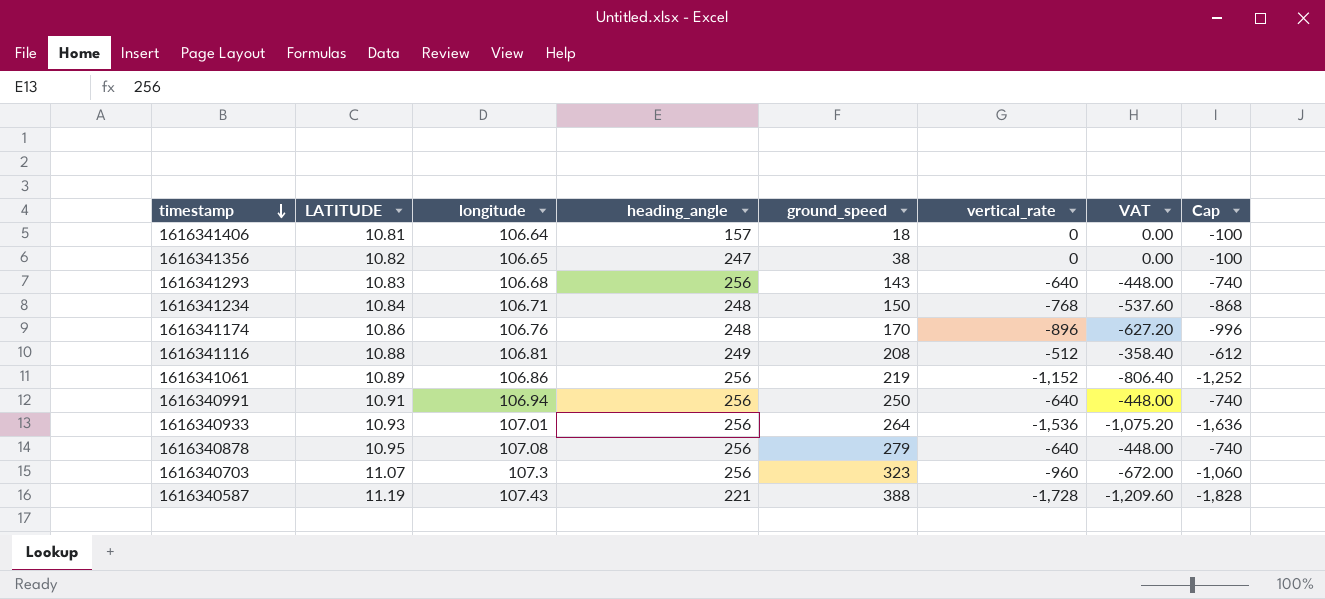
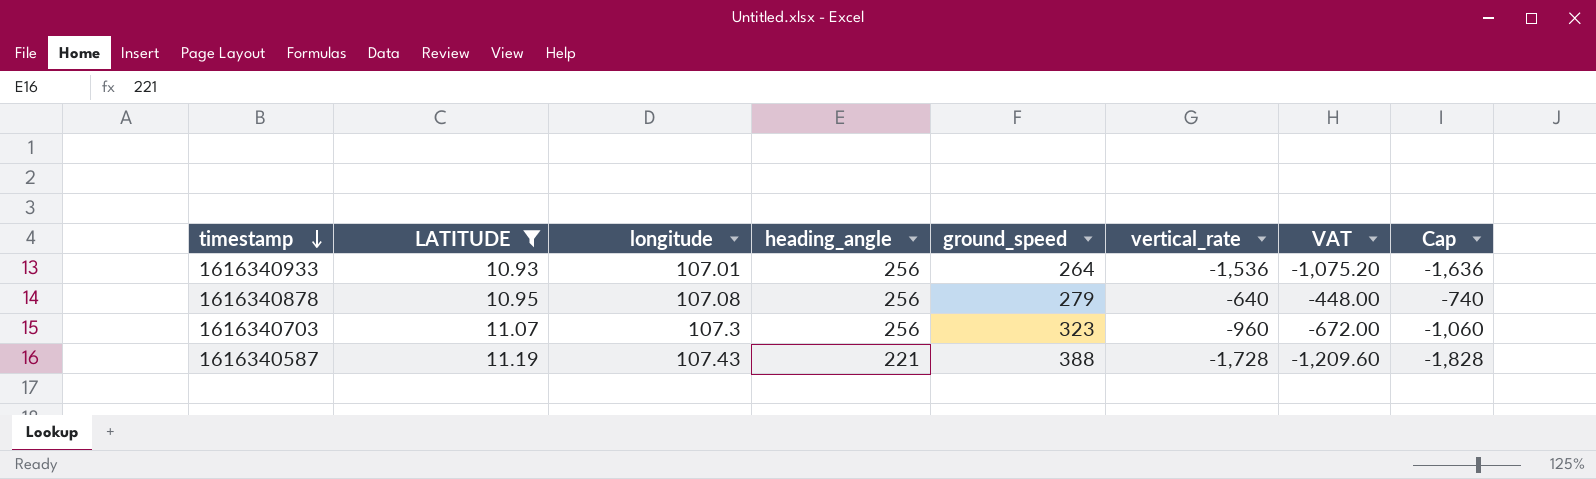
filter: none -> LATITUDE >= 10.93

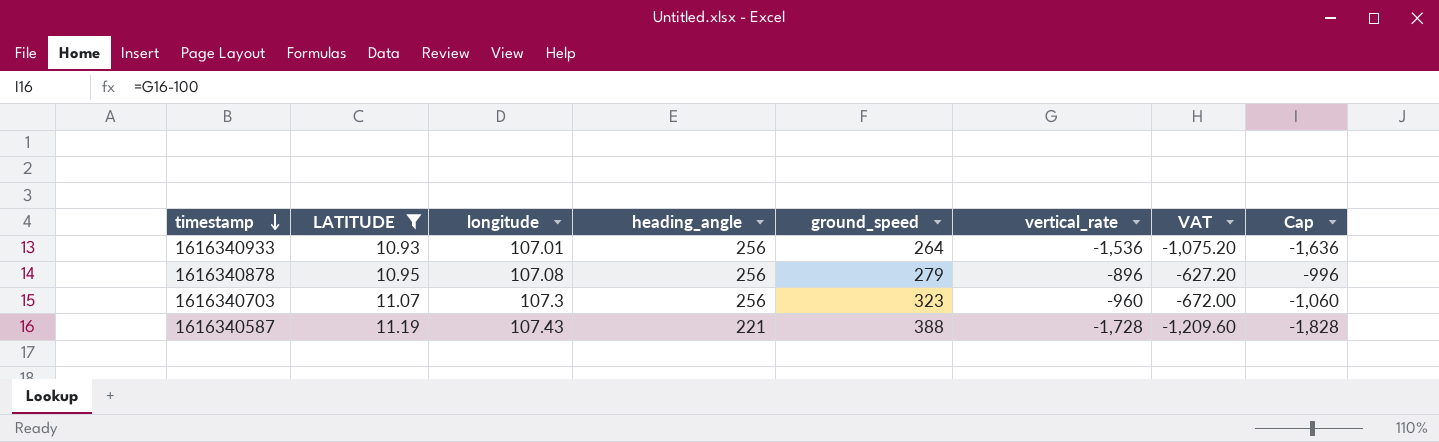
1616340878 | vertical_rate: -640 -> -896
1616340878 | VAT: -448.00 -> -627.20
1616340878 | Cap: -740 -> -996

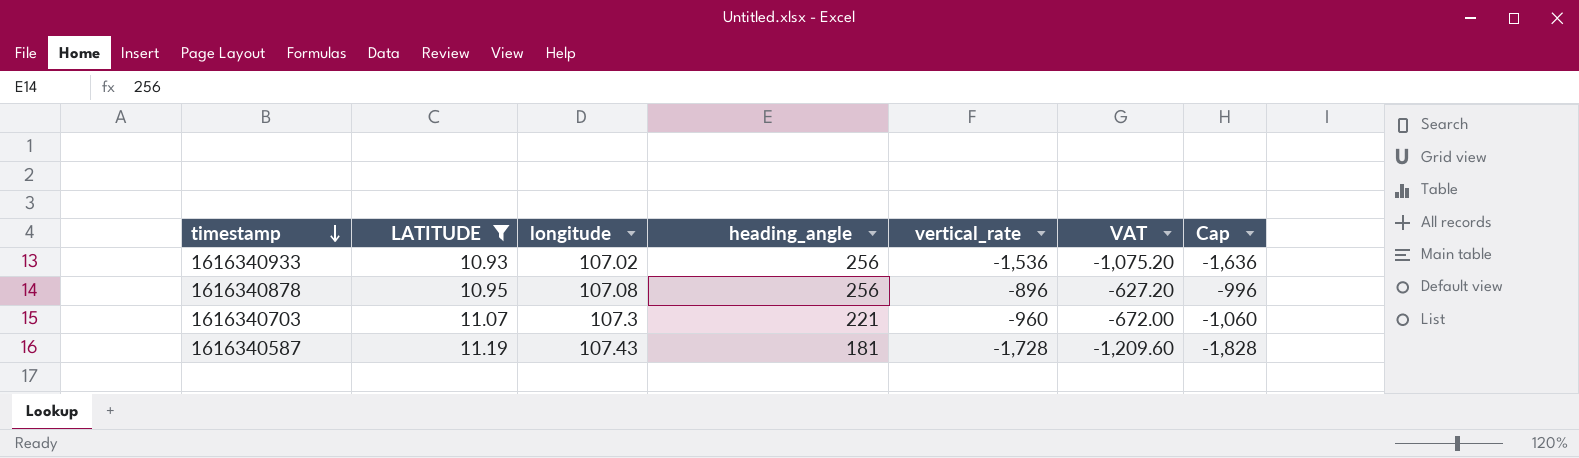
column ground_speed | position: 5 -> none
1616340933 | longitude: 107.01 -> 107.02
1616340703 | heading_angle: 256 -> 221
1616340587 | heading_angle: 221 -> 181

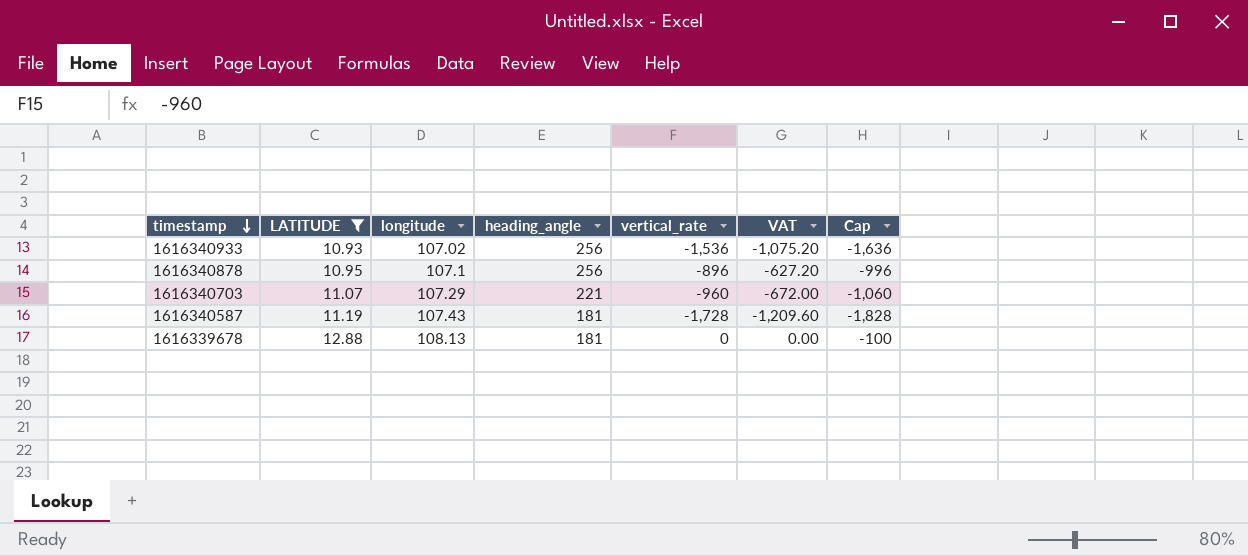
1616340878 | longitude: 107.08 -> 107.1
1616340703 | longitude: 107.3 -> 107.29
row 1616339678: none -> 12.88 | 108.13 | 181 | 0 | 0.00 | -100

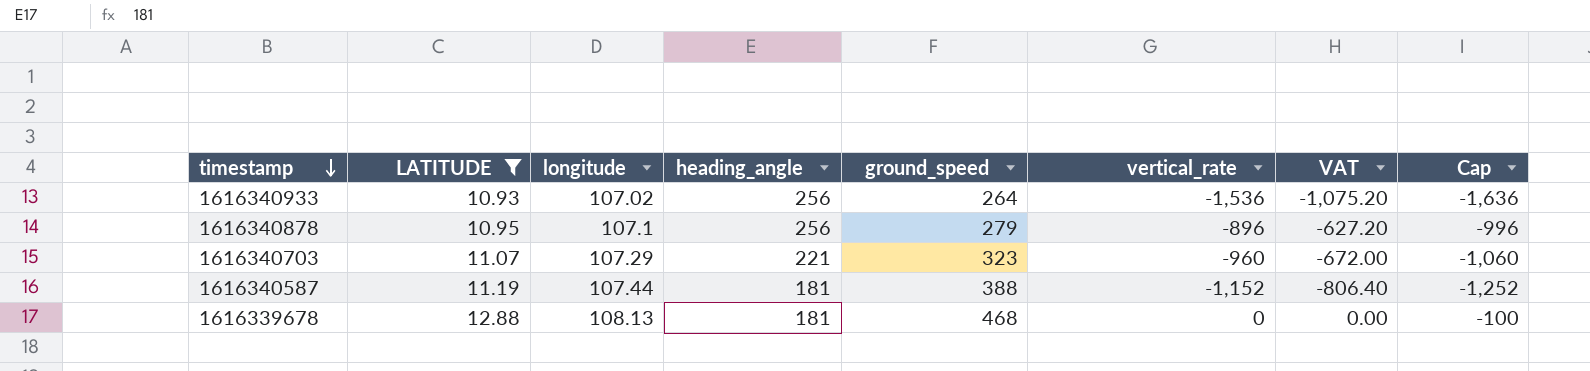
column ground_speed | position: none -> 5
1616340587 | longitude: 107.43 -> 107.44
1616340587 | vertical_rate: -1,728 -> -1,152
1616340587 | VAT: -1,209.60 -> -806.40
1616340587 | Cap: -1,828 -> -1,252

